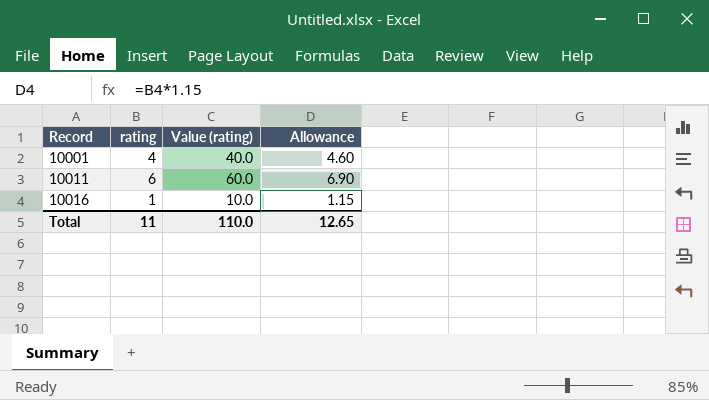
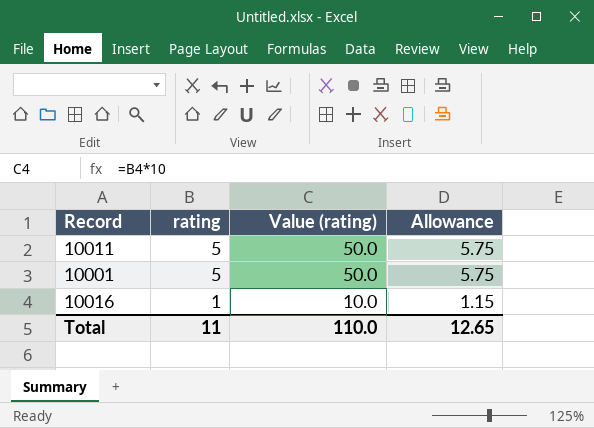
row order: Record ascending -> rating descending
10011 | rating: 6 -> 5
10011 | Value (rating): 60.0 -> 50.0
10011 | Allowance: 6.90 -> 5.75
10001 | rating: 4 -> 5
10001 | Value (rating): 40.0 -> 50.0
10001 | Allowance: 4.60 -> 5.75

